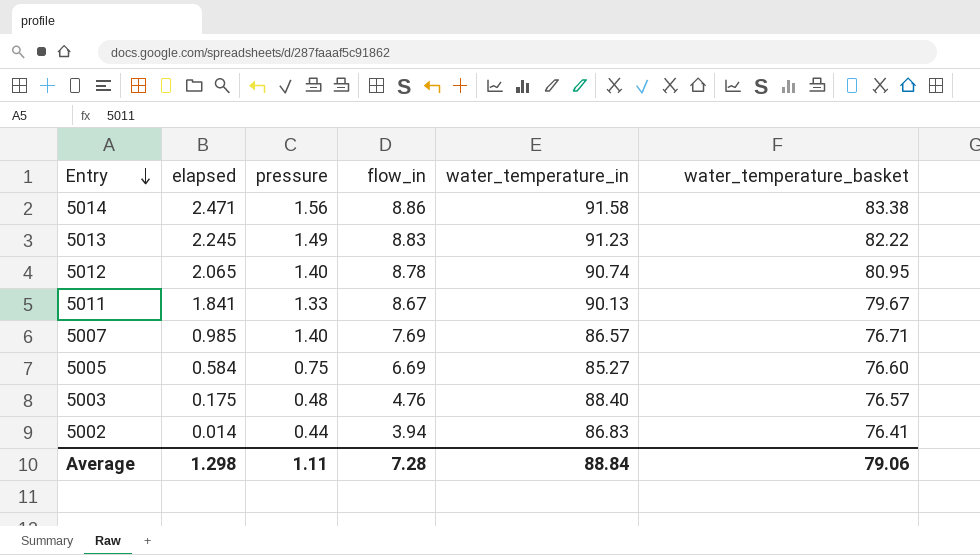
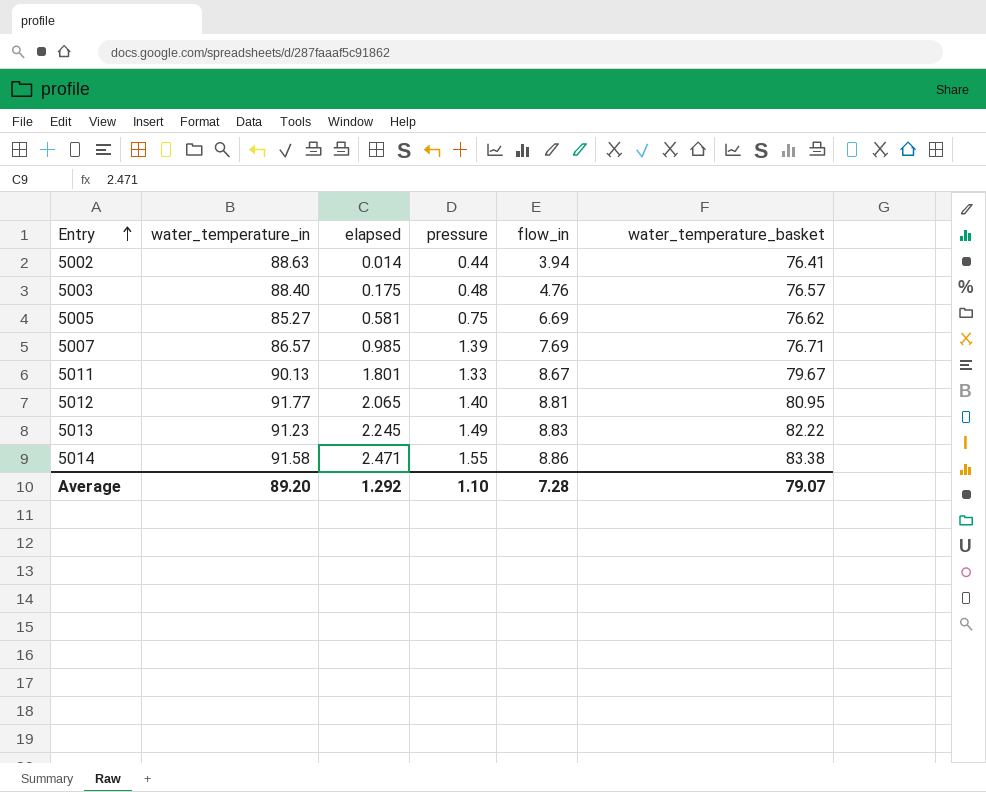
row order: Entry descending -> Entry ascending
column water_temperature_in | position: 5 -> 2
5002 | water_temperature_in: 86.83 -> 88.63
5005 | elapsed: 0.584 -> 0.581
5005 | water_temperature_basket: 76.60 -> 76.62
5007 | pressure: 1.40 -> 1.39
5011 | elapsed: 1.841 -> 1.801
5012 | water_temperature_in: 90.74 -> 91.77
5012 | flow_in: 8.78 -> 8.81
5014 | pressure: 1.56 -> 1.55
Average | water_temperature_in: 88.84 -> 89.20
Average | elapsed: 1.298 -> 1.292
Average | pressure: 1.11 -> 1.10
Average | water_temperature_basket: 79.06 -> 79.07

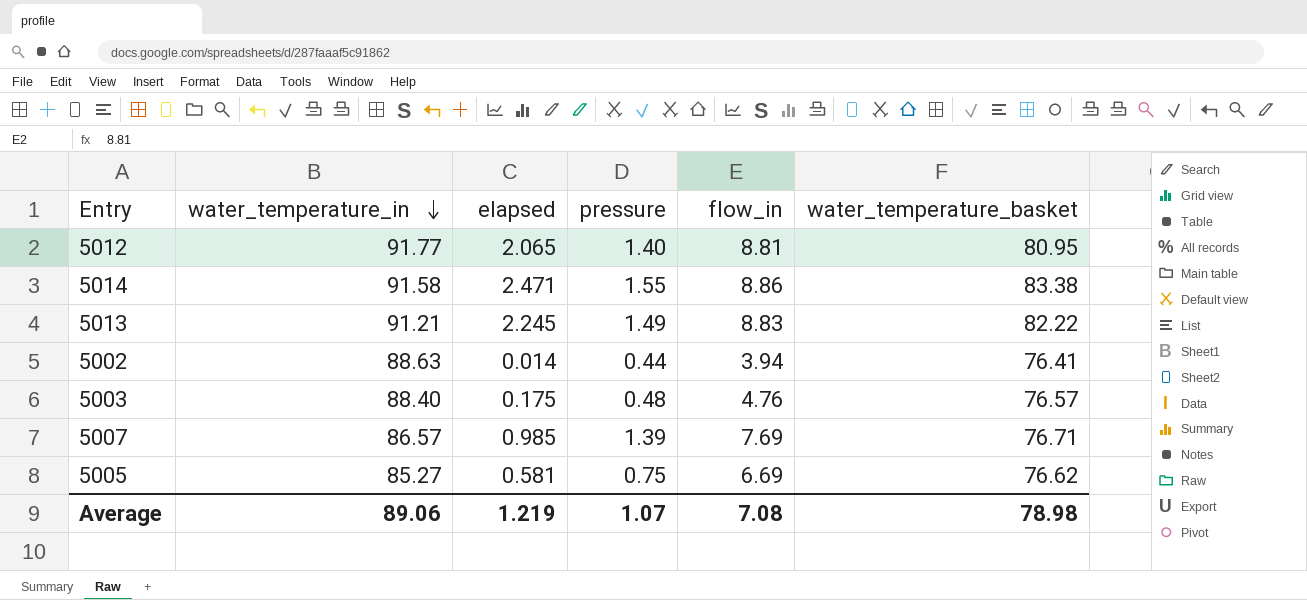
row order: Entry ascending -> water_temperature_in descending
row 5011: 90.13 | 1.801 | 1.33 | 8.67 | 79.67 -> none
5013 | water_temperature_in: 91.23 -> 91.21
Average | water_temperature_in: 89.20 -> 89.06
Average | elapsed: 1.292 -> 1.219
Average | pressure: 1.10 -> 1.07
Average | flow_in: 7.28 -> 7.08
Average | water_temperature_basket: 79.07 -> 78.98

